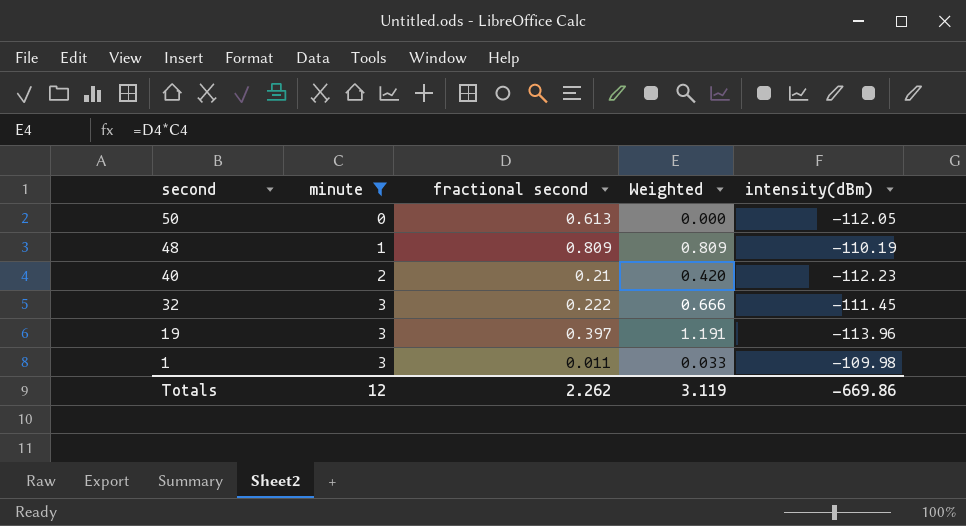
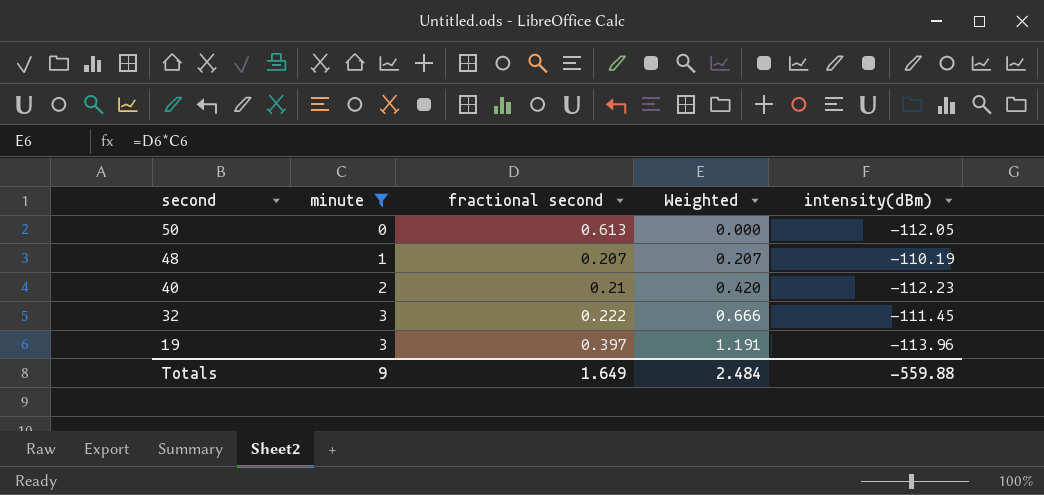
row 1: 3 | 0.011 | 0.033 | -109.98 -> none
48 | fractional second: 0.809 -> 0.207
48 | Weighted: 0.809 -> 0.207
Totals | minute: 12 -> 9
Totals | fractional second: 2.262 -> 1.649
Totals | Weighted: 3.119 -> 2.484
Totals | intensity(dBm): -669.86 -> -559.88

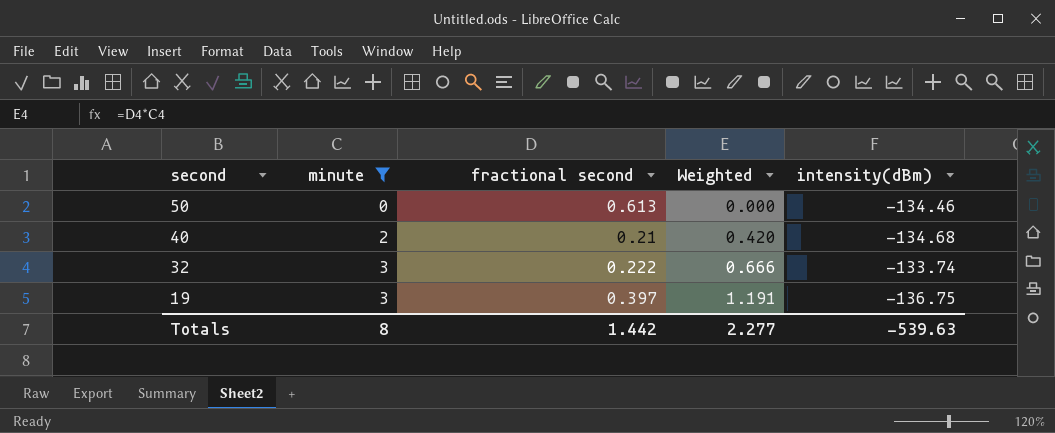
row 48: 1 | 0.207 | 0.207 | -110.19 -> none
50 | intensity(dBm): -112.05 -> -134.46
40 | intensity(dBm): -112.23 -> -134.68
32 | intensity(dBm): -111.45 -> -133.74
19 | intensity(dBm): -113.96 -> -136.75
Totals | minute: 9 -> 8
Totals | fractional second: 1.649 -> 1.442
Totals | Weighted: 2.484 -> 2.277
Totals | intensity(dBm): -559.88 -> -539.63

